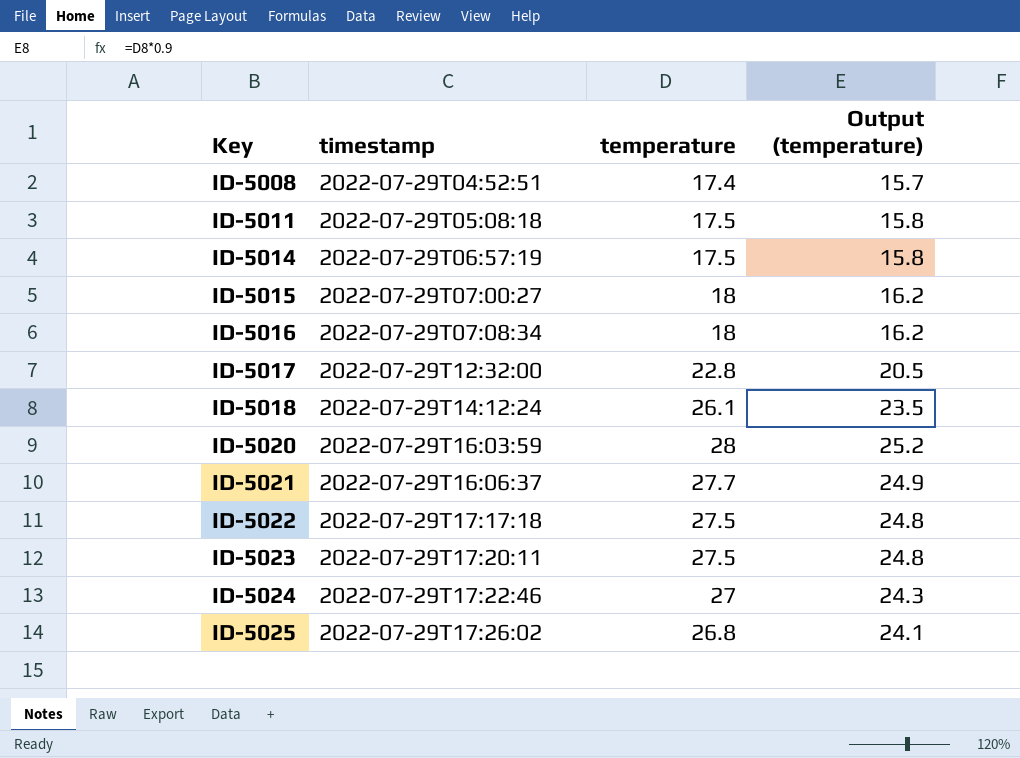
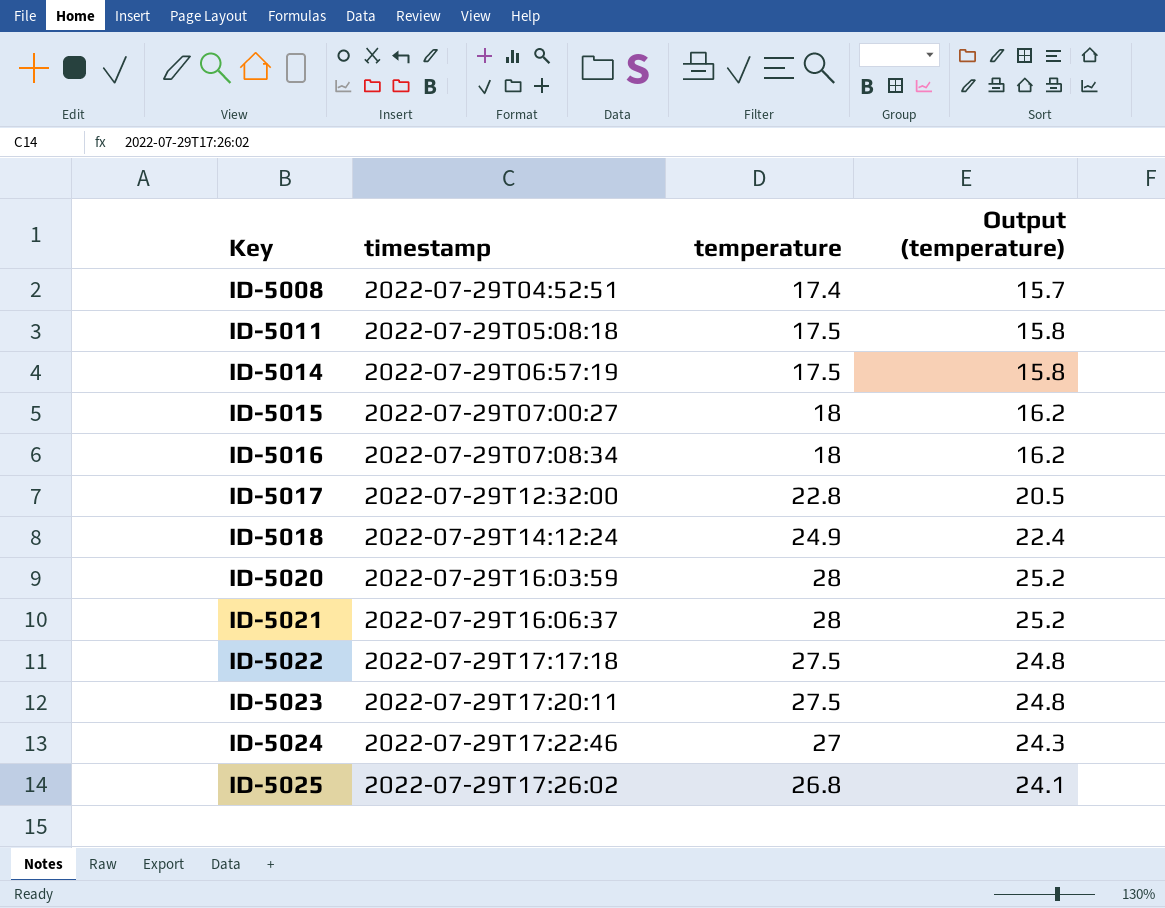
ID-5018 | temperature: 26.1 -> 24.9
ID-5018 | Output (temperature): 23.5 -> 22.4
ID-5021 | temperature: 27.7 -> 28
ID-5021 | Output (temperature): 24.9 -> 25.2

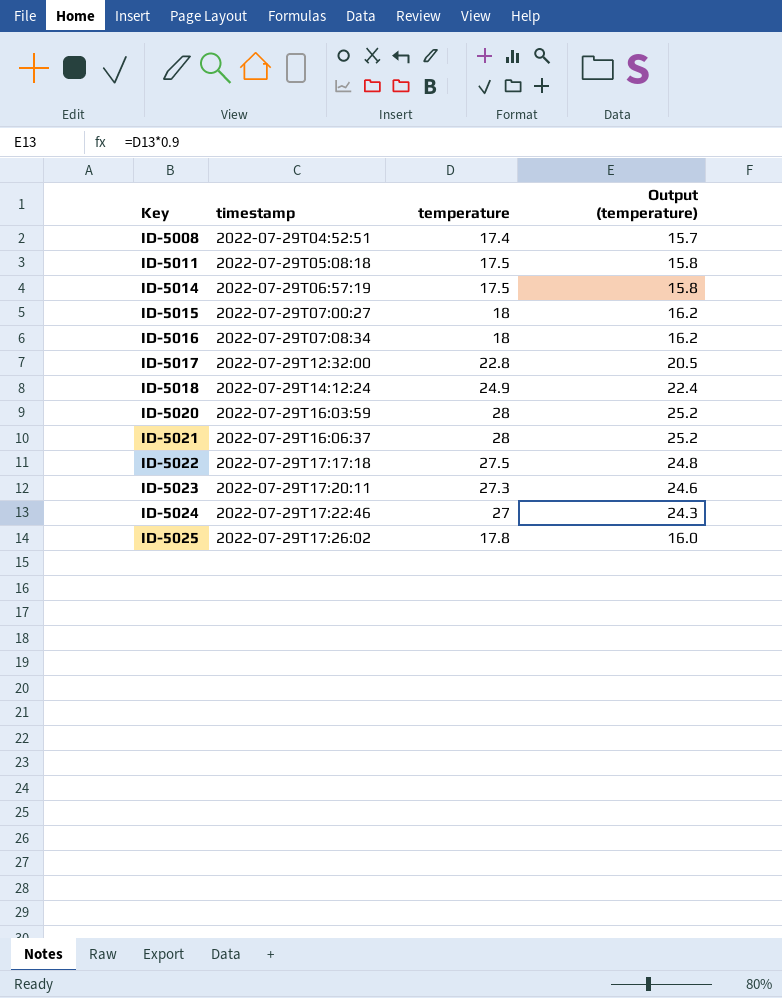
ID-5023 | temperature: 27.5 -> 27.3
ID-5023 | Output (temperature): 24.8 -> 24.6
ID-5025 | temperature: 26.8 -> 17.8
ID-5025 | Output (temperature): 24.1 -> 16.0

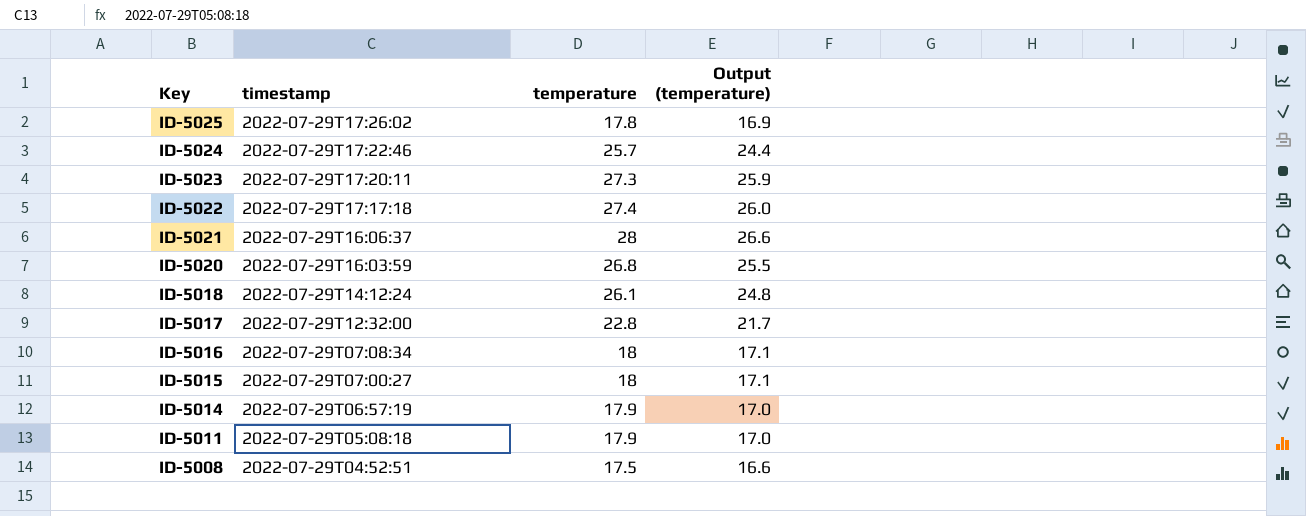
row order: Key ascending -> Key descending
column Output (temperature) | formula: [temperature] * 0.9 -> [temperature] * 0.95
ID-5024 | temperature: 27 -> 25.7
ID-5022 | temperature: 27.5 -> 27.4
ID-5020 | temperature: 28 -> 26.8
ID-5018 | temperature: 24.9 -> 26.1
ID-5014 | temperature: 17.5 -> 17.9
ID-5011 | temperature: 17.5 -> 17.9
ID-5008 | temperature: 17.4 -> 17.5

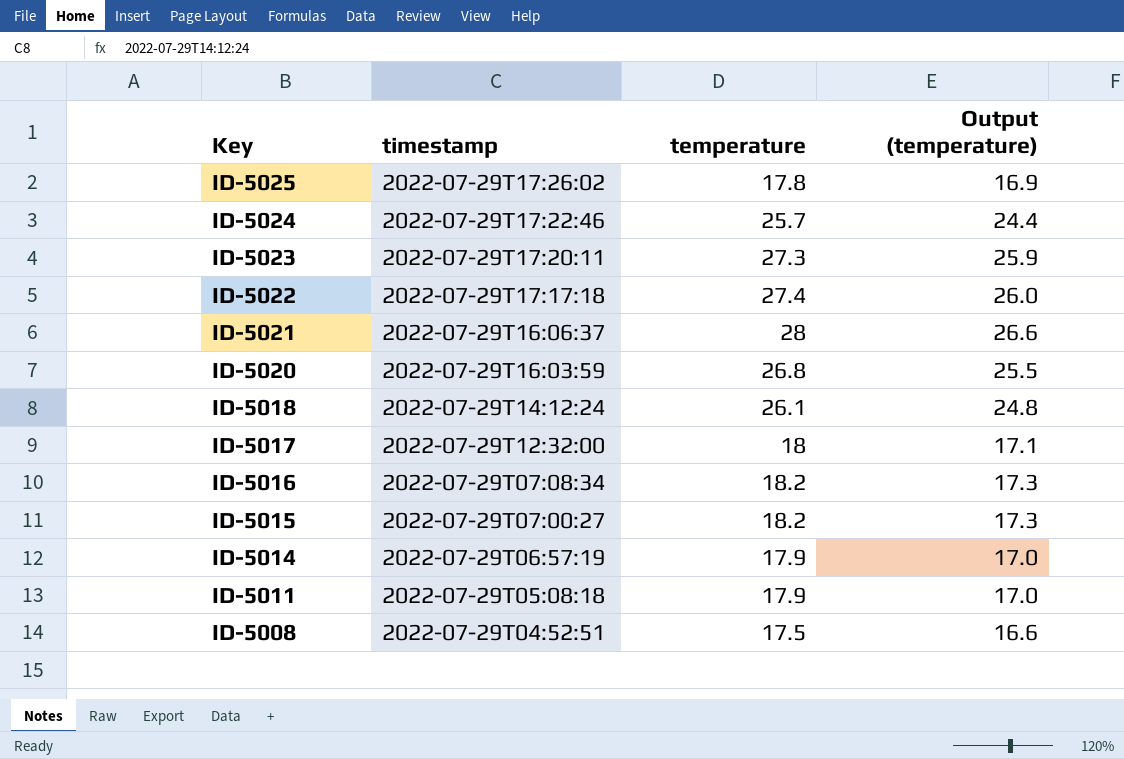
ID-5017 | temperature: 22.8 -> 18
ID-5017 | Output (temperature): 21.7 -> 17.1
ID-5016 | temperature: 18 -> 18.2
ID-5016 | Output (temperature): 17.1 -> 17.3
ID-5015 | temperature: 18 -> 18.2
ID-5015 | Output (temperature): 17.1 -> 17.3

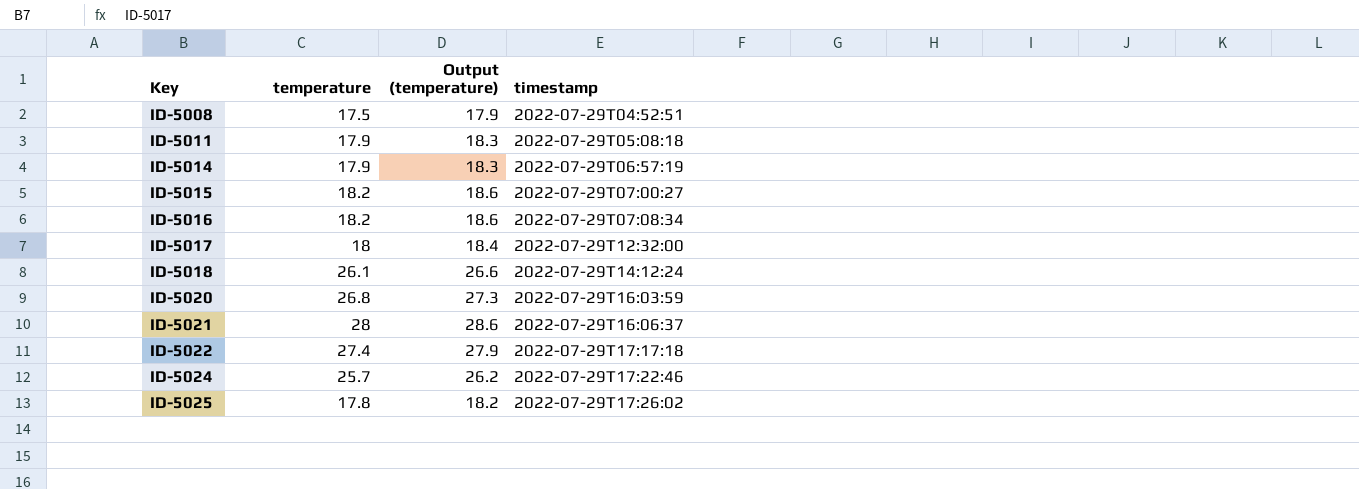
row order: Key descending -> Key ascending
column Output (temperature) | formula: [temperature] * 0.95 -> [temperature] * 1.02
column timestamp | position: 2 -> 4
row ID-5023: 2022-07-29T17:20:11 | 27.3 | 25.9 -> none

